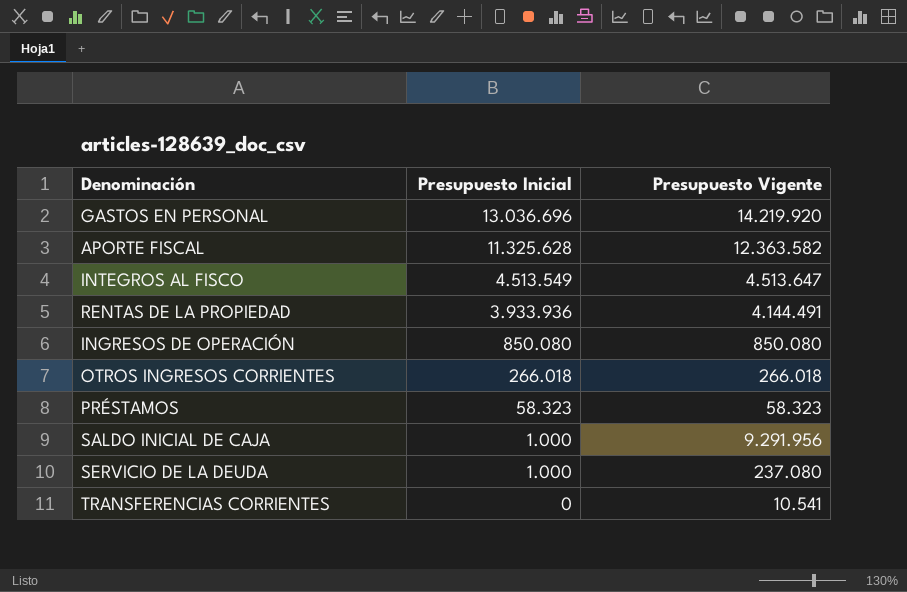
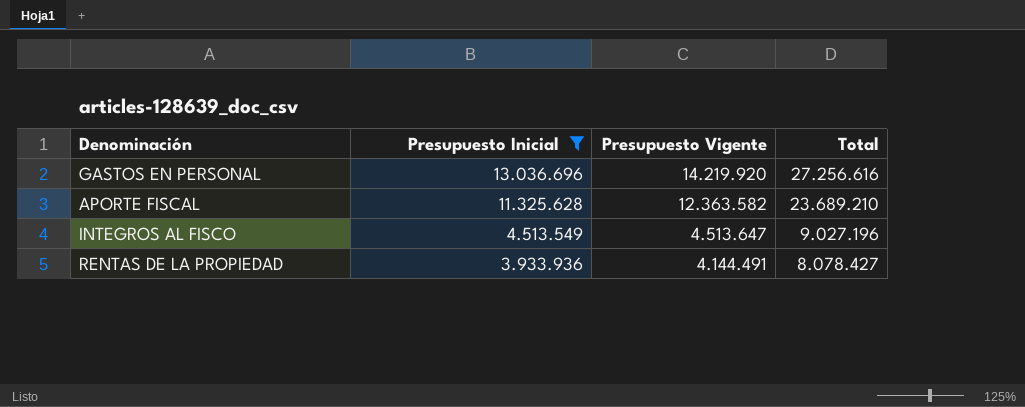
filter: none -> Presupuesto Inicial >= 3.933.936
column Total | formula: none -> [Presupuesto Inicial] + [Presupuesto Vigente]

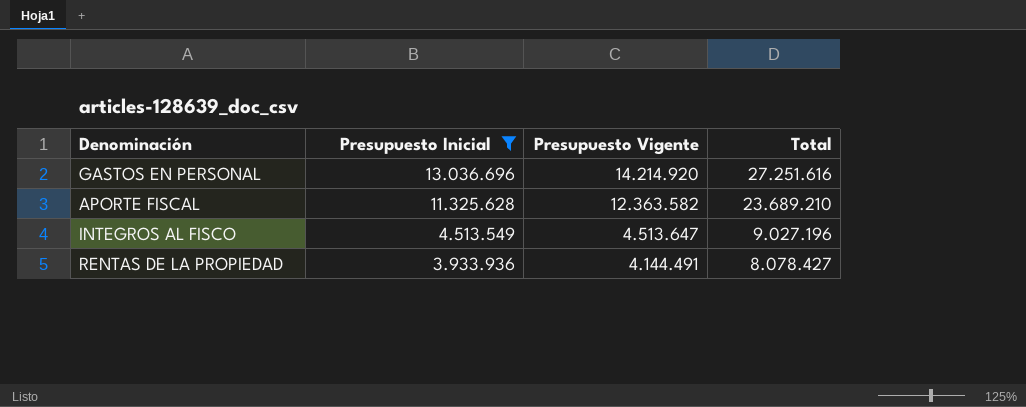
GASTOS EN PERSONAL | Presupuesto Vigente: 14.219.920 -> 14.214.920
GASTOS EN PERSONAL | Total: 27.256.616 -> 27.251.616

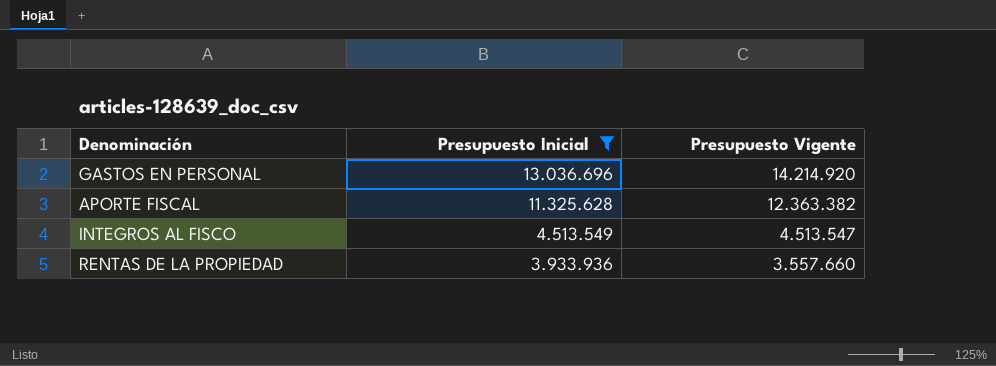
column Total | formula: [Presupuesto Inicial] + [Presupuesto Vigente] -> none
APORTE FISCAL | Presupuesto Vigente: 12.363.582 -> 12.363.382
INTEGROS AL FISCO | Presupuesto Vigente: 4.513.647 -> 4.513.547
RENTAS DE LA PROPIEDAD | Presupuesto Vigente: 4.144.491 -> 3.557.660

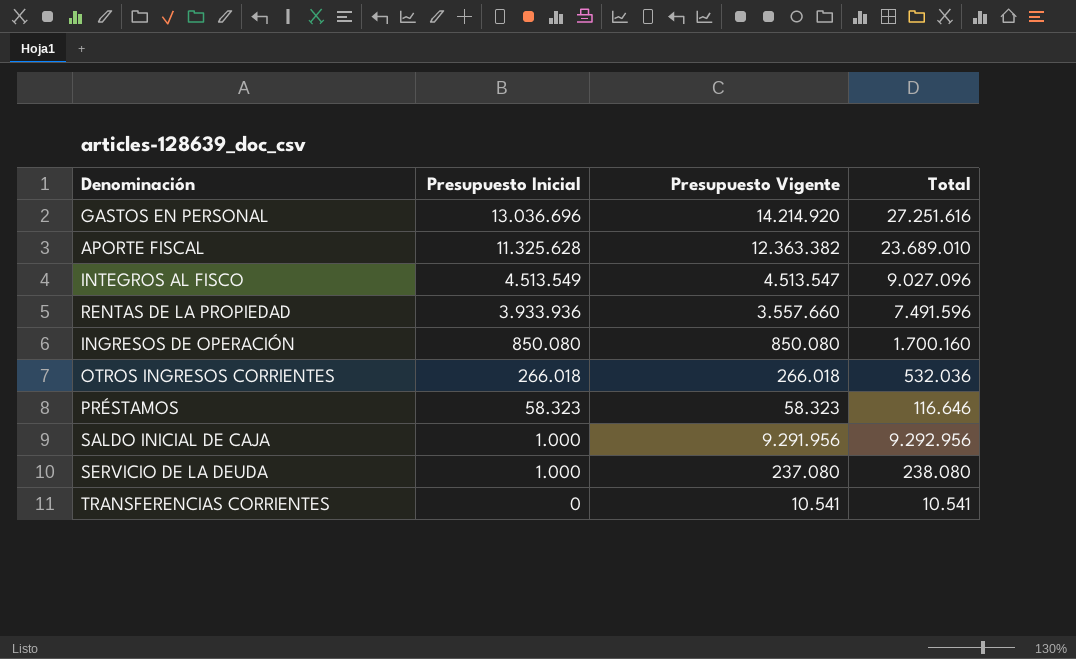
filter: Presupuesto Inicial >= 3.933.936 -> none
column Total | formula: none -> [Presupuesto Inicial] + [Presupuesto Vigente]

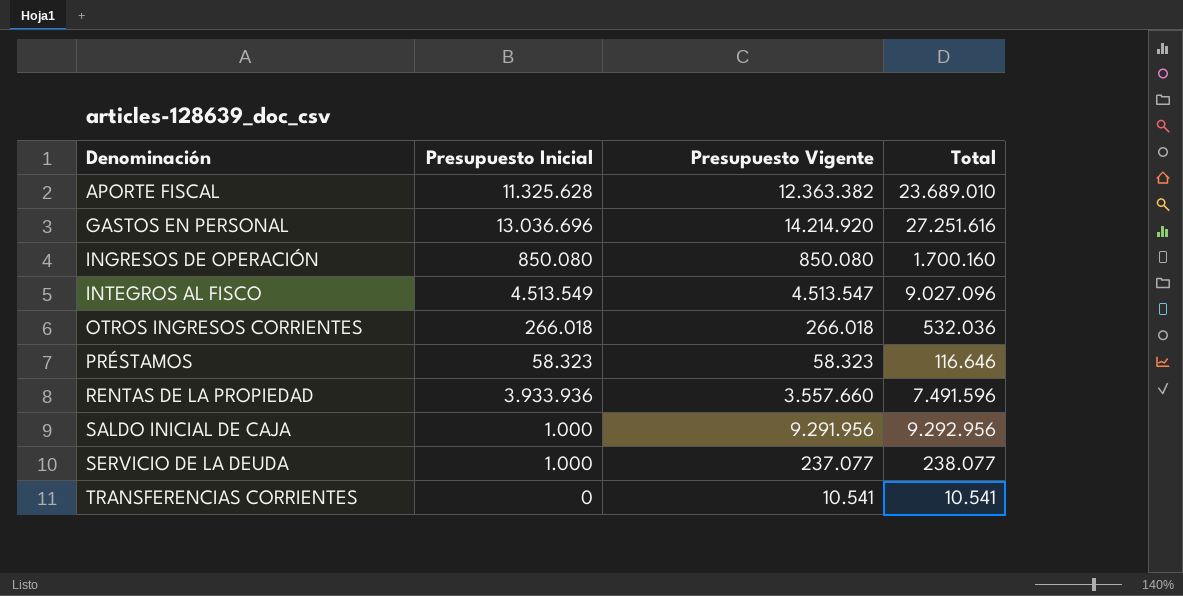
row order: Presupuesto Inicial descending -> Denominación ascending
SERVICIO DE LA DEUDA | Presupuesto Vigente: 237.080 -> 237.077
SERVICIO DE LA DEUDA | Total: 238.080 -> 238.077

